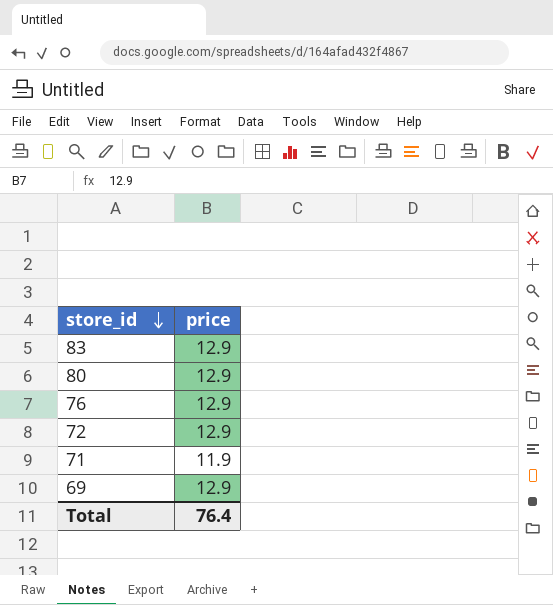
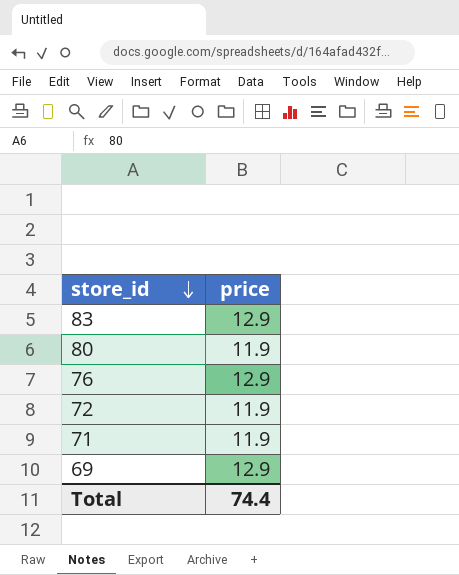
80 | price: 12.9 -> 11.9
72 | price: 12.9 -> 11.9
Total | price: 76.4 -> 74.4

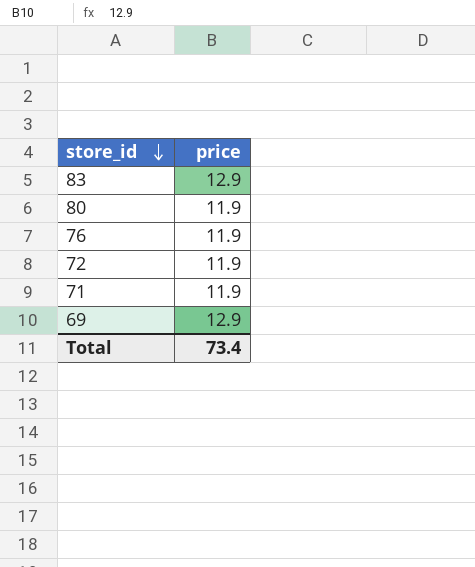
76 | price: 12.9 -> 11.9
Total | price: 74.4 -> 73.4

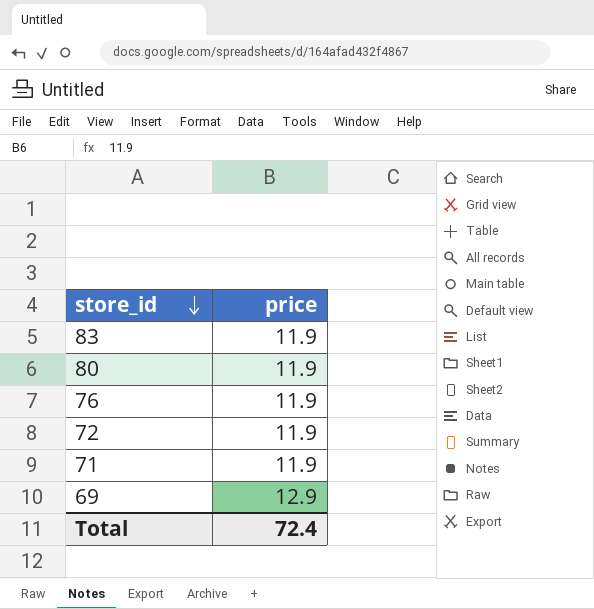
83 | price: 12.9 -> 11.9
Total | price: 73.4 -> 72.4

